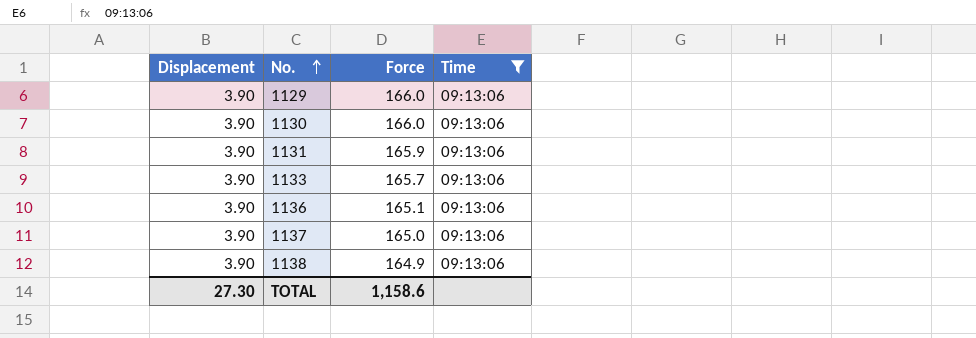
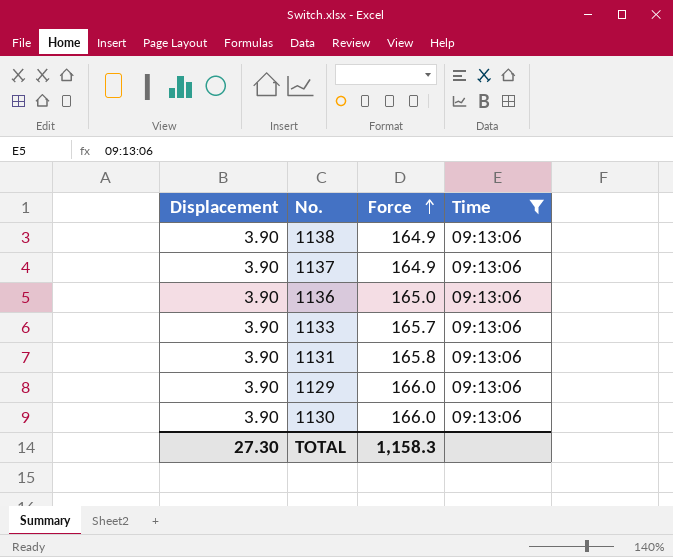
row order: No. ascending -> Force ascending
1137 | Force: 165.0 -> 164.9
1136 | Force: 165.1 -> 165.0
1131 | Force: 165.9 -> 165.8
TOTAL | Force: 1,158.6 -> 1,158.3

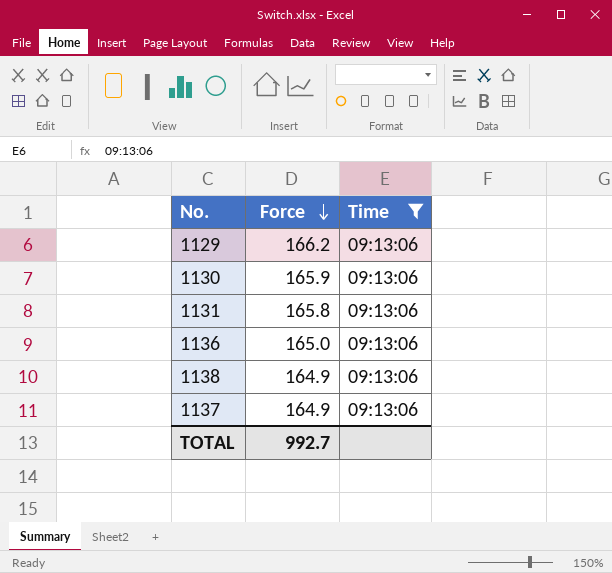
row order: Force ascending -> Force descending
column Displacement | position: 1 -> none
row 1133: 3.90 | 165.7 | 09:13:06 -> none
1129 | Force: 166.0 -> 166.2
1130 | Force: 166.0 -> 165.9
TOTAL | Force: 1,158.3 -> 992.7

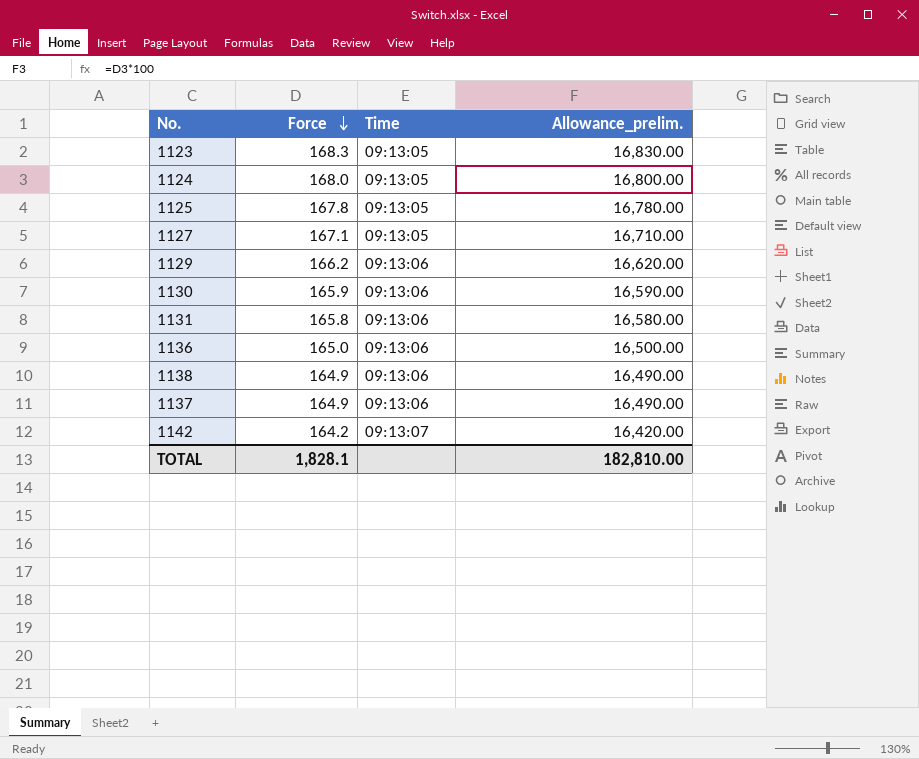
filter: Time = 09:13:06 -> none
column Allowance_prelim. | formula: none -> [Force] * 100
TOTAL | Force: 992.7 -> 1,828.1

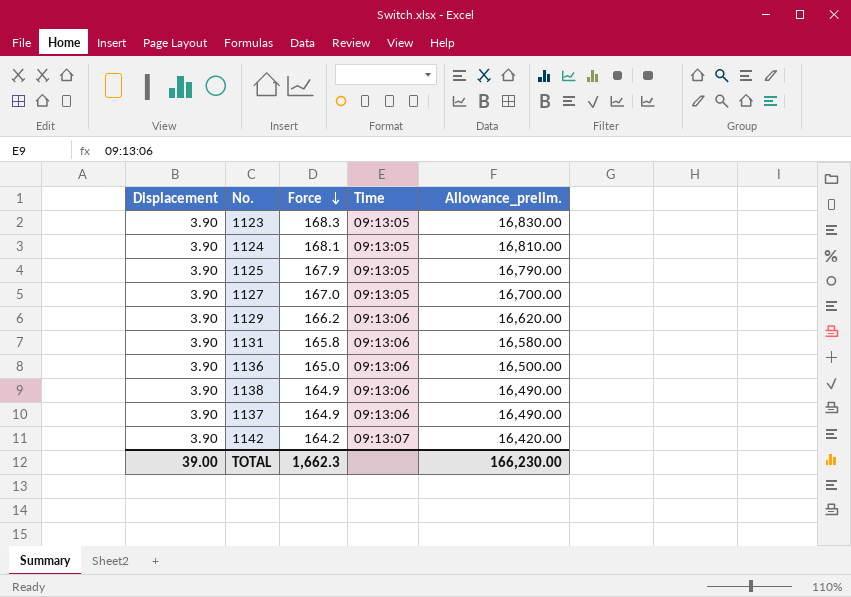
column Displacement | position: none -> 1
row 1130: 165.9 | 09:13:06 | 16,590.00 -> none
1124 | Force: 168.0 -> 168.1
1124 | Allowance_prelim.: 16,800.00 -> 16,810.00
1125 | Force: 167.8 -> 167.9
1125 | Allowance_prelim.: 16,780.00 -> 16,790.00
1127 | Force: 167.1 -> 167.0
1127 | Allowance_prelim.: 16,710.00 -> 16,700.00
TOTAL | Force: 1,828.1 -> 1,662.3
TOTAL | Allowance_prelim.: 182,810.00 -> 166,230.00

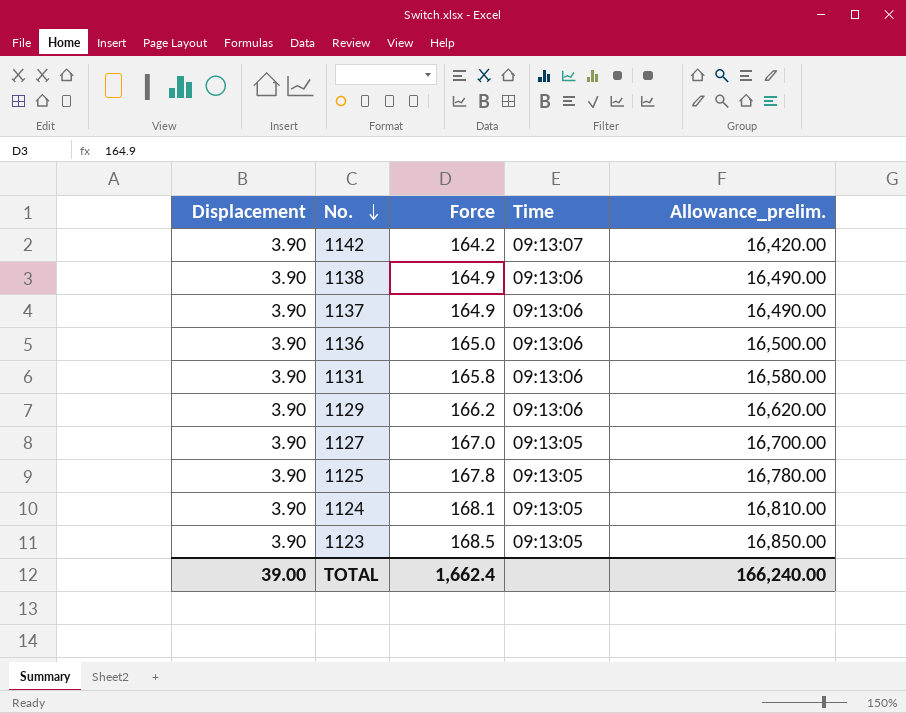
row order: Force descending -> No. descending
1125 | Force: 167.9 -> 167.8
1125 | Allowance_prelim.: 16,790.00 -> 16,780.00
1123 | Force: 168.3 -> 168.5
1123 | Allowance_prelim.: 16,830.00 -> 16,850.00
TOTAL | Force: 1,662.3 -> 1,662.4
TOTAL | Allowance_prelim.: 166,230.00 -> 166,240.00

